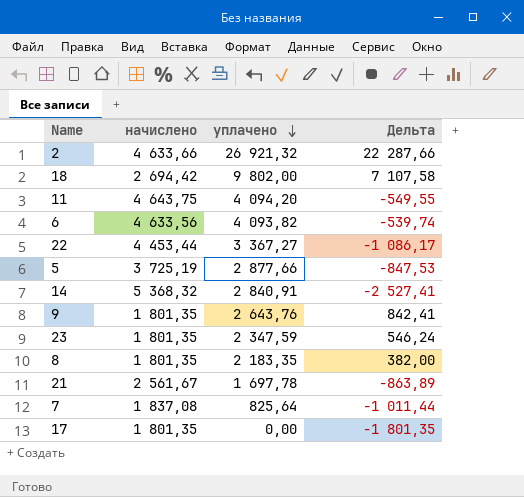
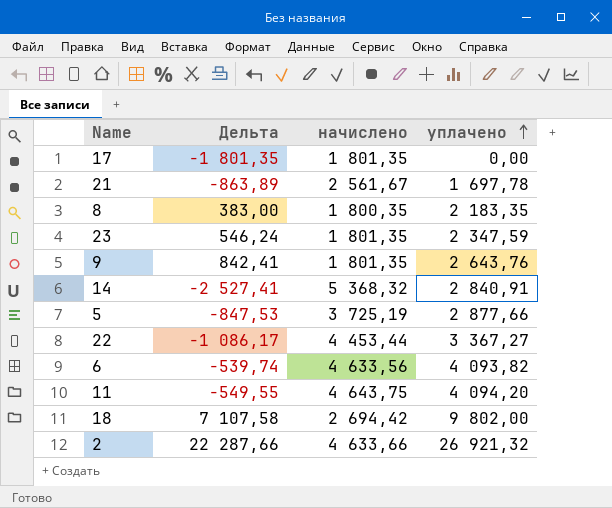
row order: уплачено descending -> уплачено ascending
column Дельта | position: 4 -> 2
row 7: 1 837,08 | 825,64 | -1 011,44 -> none
8 | Дельта: 382,00 -> 383,00
8 | начислено: 1 801,35 -> 1 800,35

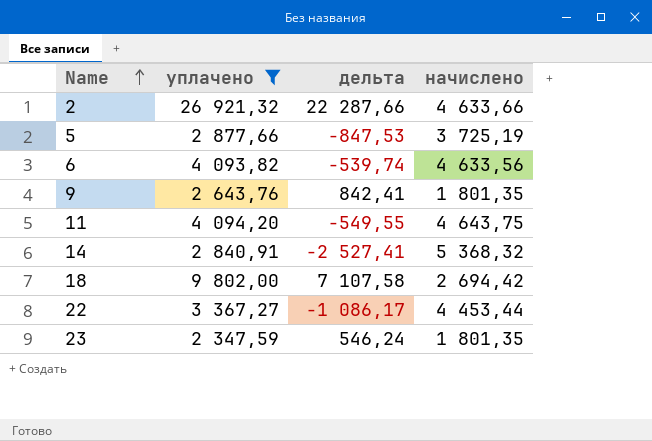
filter: none -> уплачено >= 2 347,59
row order: уплачено ascending -> Name ascending
column уплачено | position: 4 -> 2
column name: Дельта -> дельта

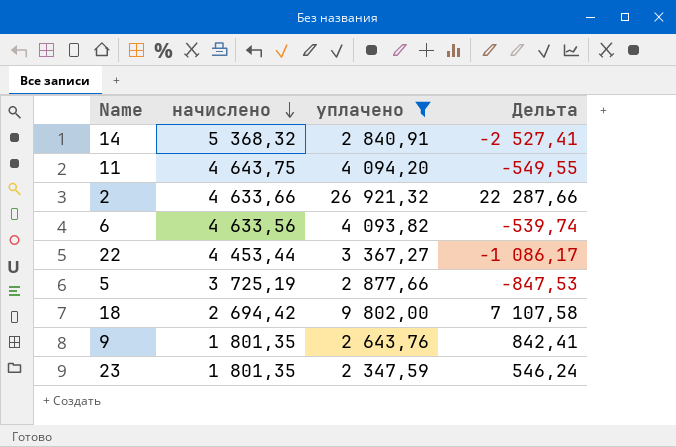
row order: Name ascending -> начислено descending
column начислено | position: 4 -> 2
column name: дельта -> Дельта

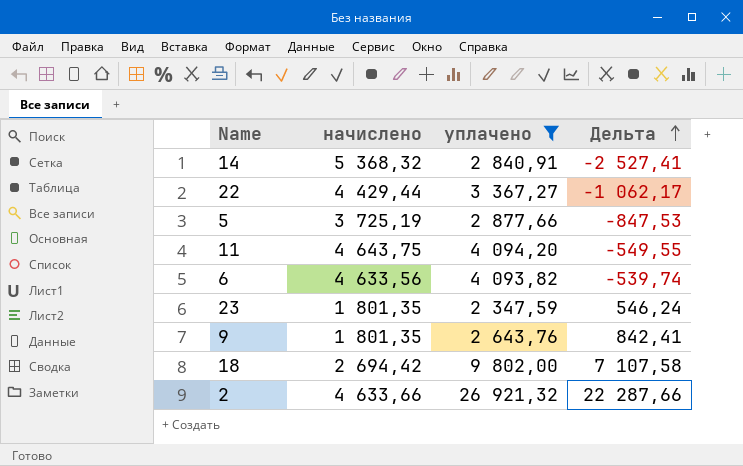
row order: начислено descending -> Дельта ascending
22 | начислено: 4 453,44 -> 4 429,44
22 | Дельта: -1 086,17 -> -1 062,17

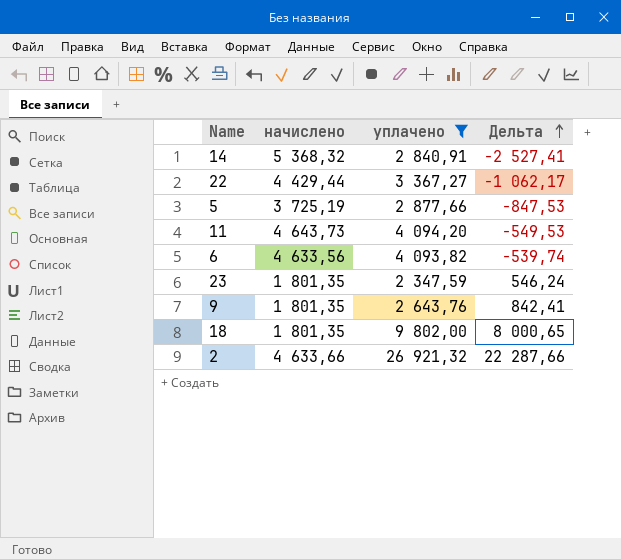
11 | начислено: 4 643,75 -> 4 643,73
11 | Дельта: -549,55 -> -549,53
18 | начислено: 2 694,42 -> 1 801,35
18 | Дельта: 7 107,58 -> 8 000,65

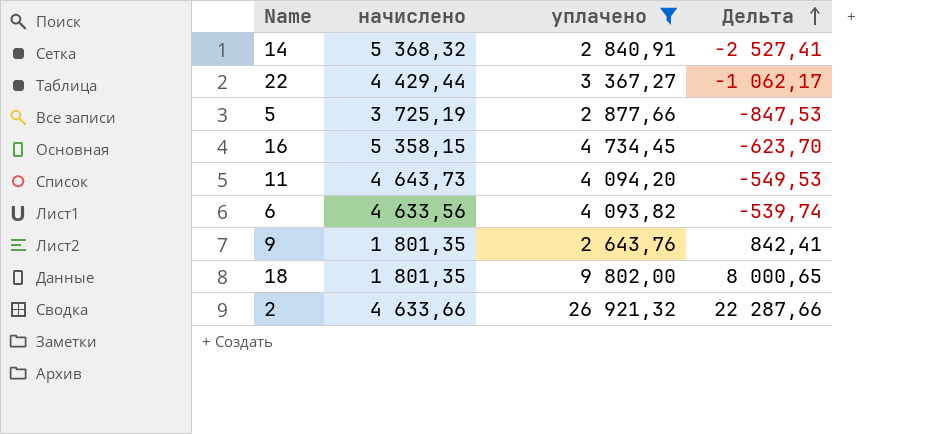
row 23: 1 801,35 | 2 347,59 | 546,24 -> none
row 16: none -> 5 358,15 | 4 734,45 | -623,70

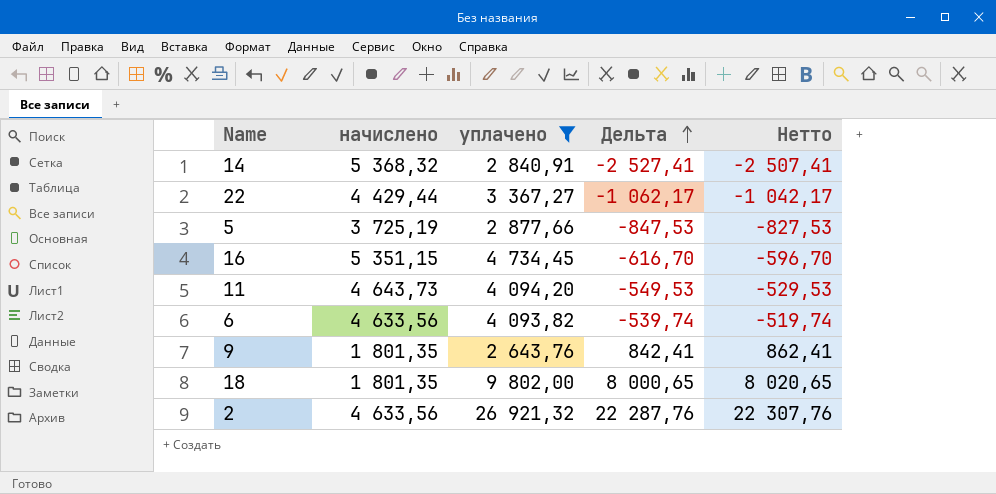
column Нетто | formula: none -> [Дельта] + 20
16 | начислено: 5 358,15 -> 5 351,15
16 | Дельта: -623,70 -> -616,70
2 | начислено: 4 633,66 -> 4 633,56
2 | Дельта: 22 287,66 -> 22 287,76

